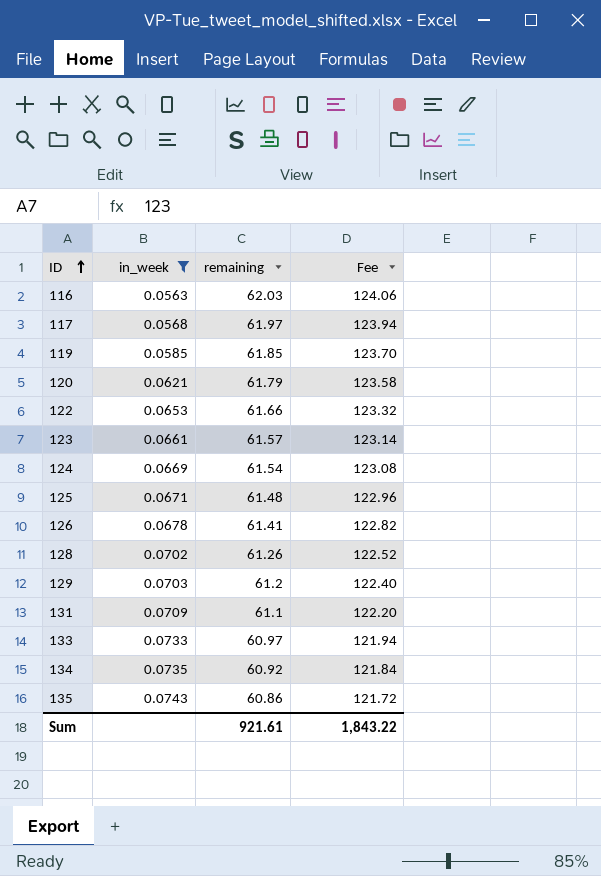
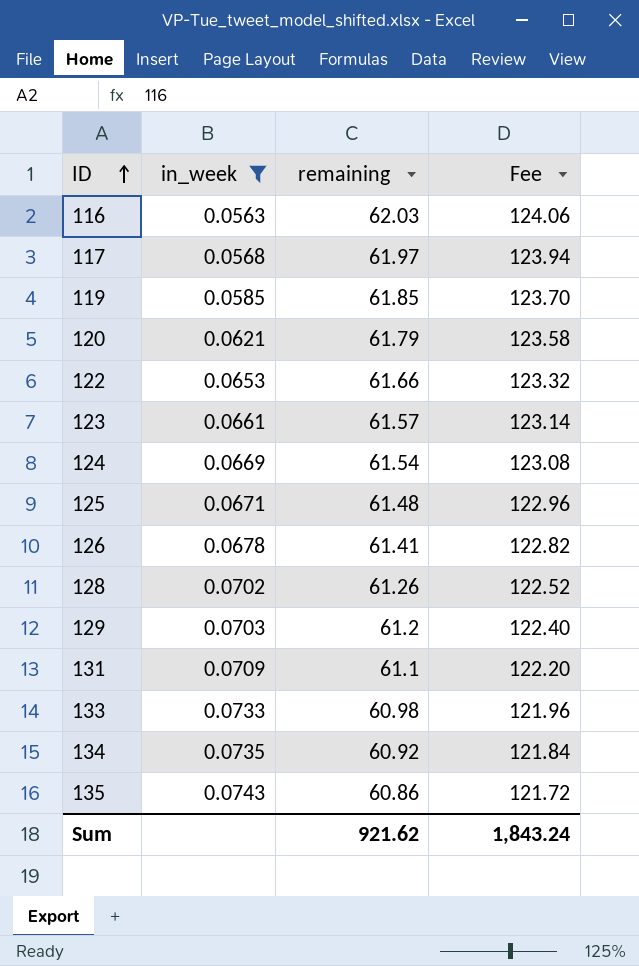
133 | remaining: 60.97 -> 60.98
133 | Fee: 121.94 -> 121.96
Sum | remaining: 921.61 -> 921.62
Sum | Fee: 1,843.22 -> 1,843.24

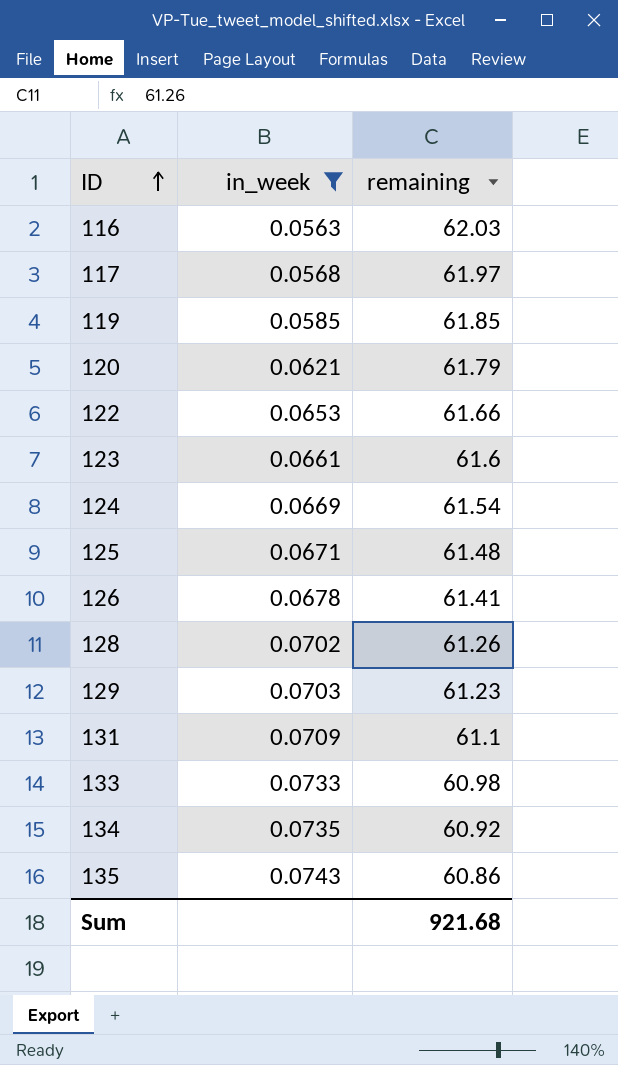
column Fee | formula: [remaining] * 2 -> none
123 | remaining: 61.57 -> 61.6
129 | remaining: 61.2 -> 61.23
Sum | remaining: 921.62 -> 921.68

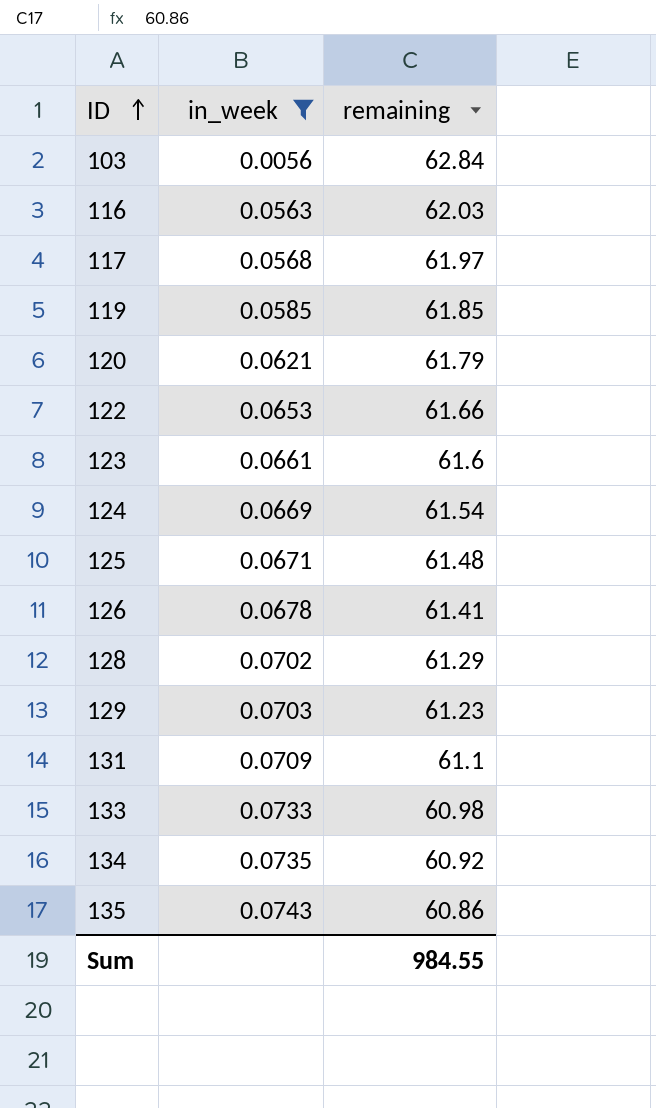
row 103: none -> 0.0056 | 62.84
128 | remaining: 61.26 -> 61.29
Sum | remaining: 921.68 -> 984.55

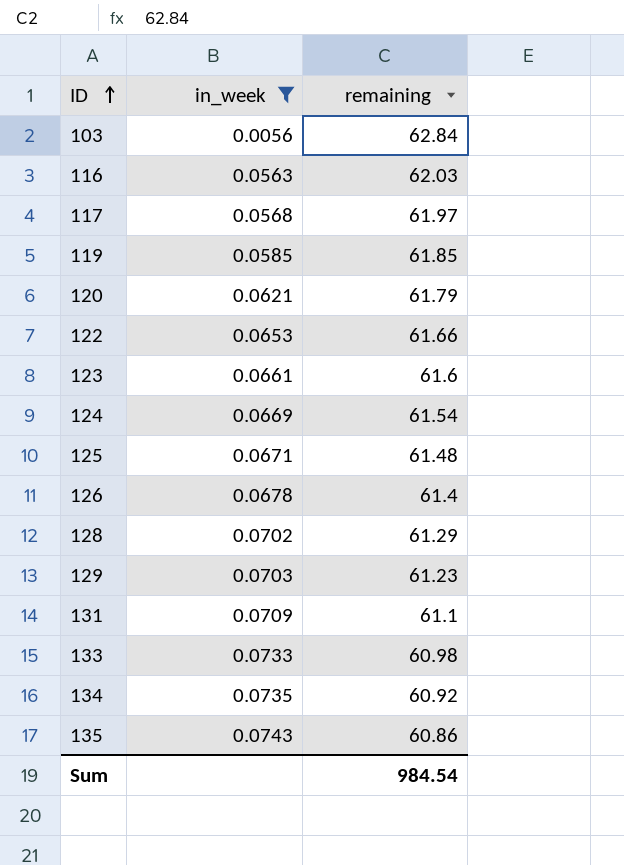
126 | remaining: 61.41 -> 61.4
Sum | remaining: 984.55 -> 984.54

